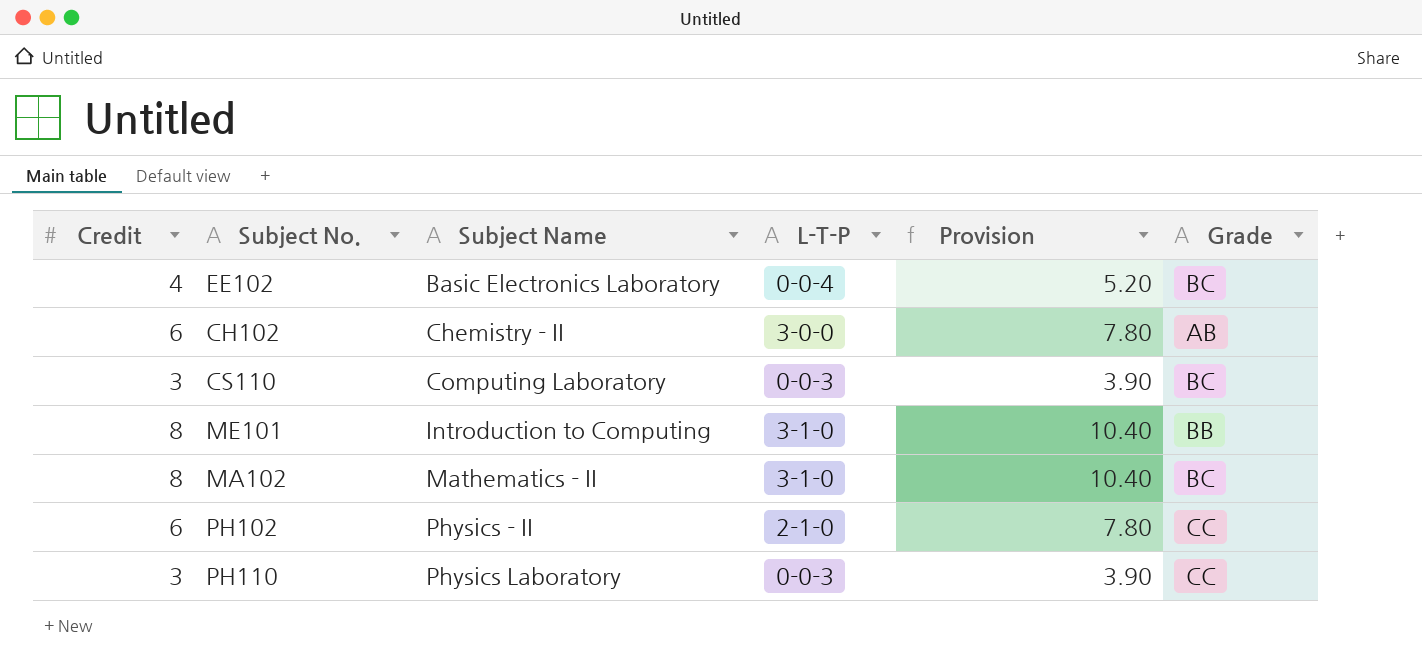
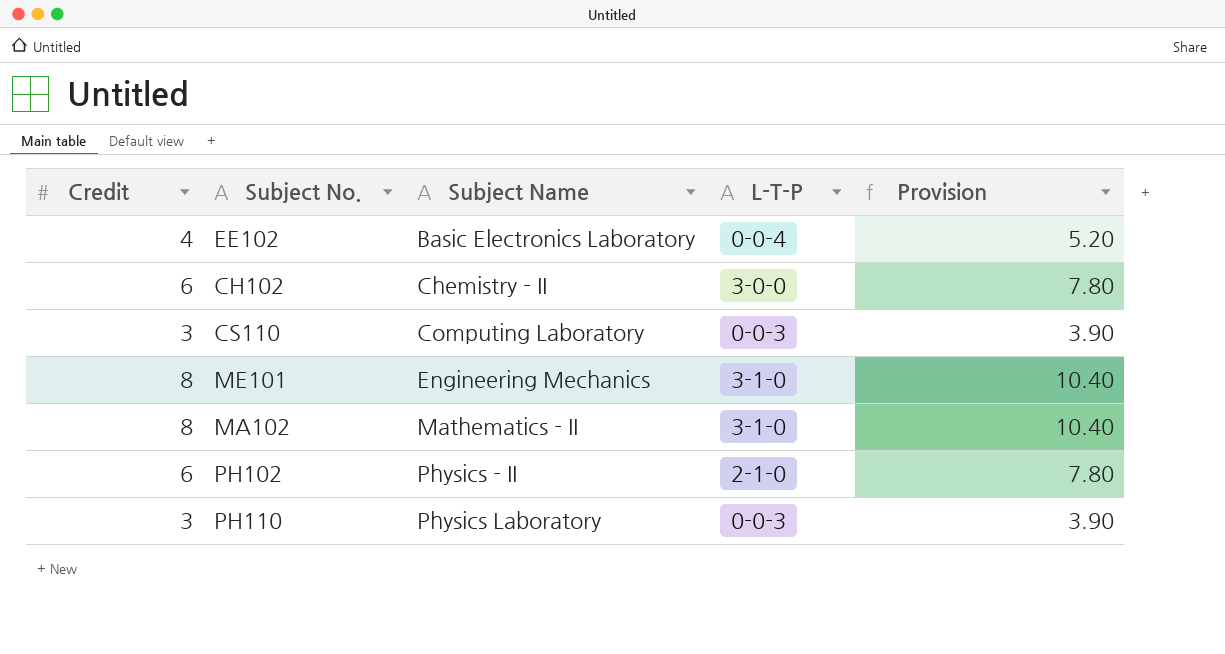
column Grade | position: 6 -> none
ME101 | Subject Name: Introduction to Computing -> Engineering Mechanics

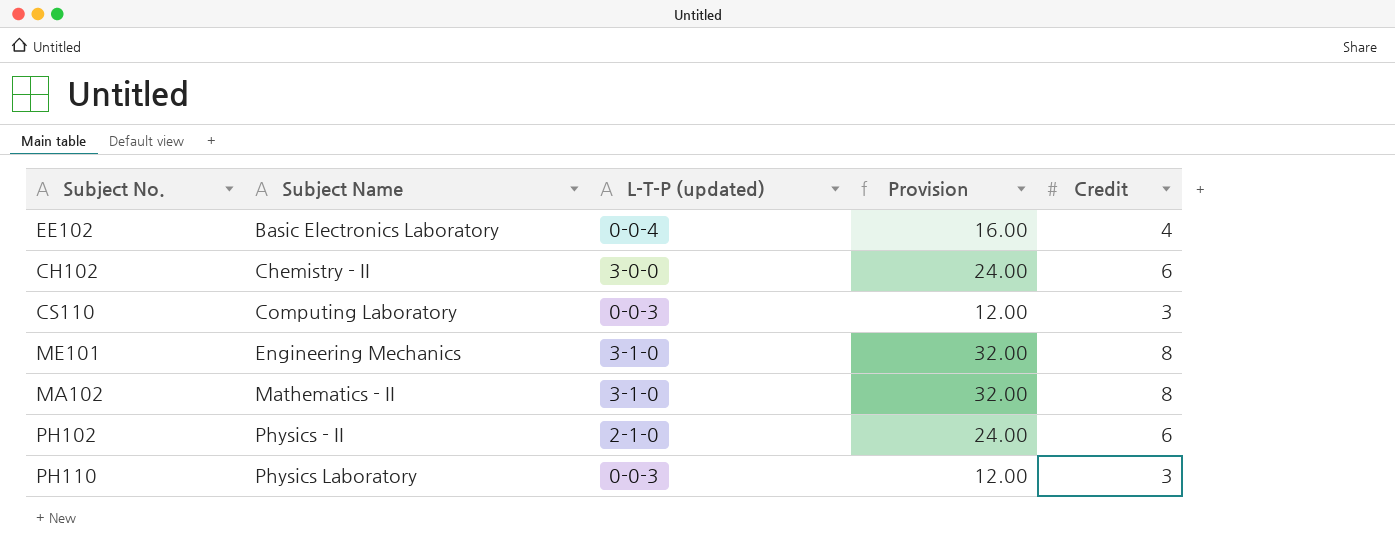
column name: L-T-P -> L-T-P (updated)
column Provision | formula: [Credit] * 1.3 -> [Credit] * 4
column Credit | position: 1 -> 5

